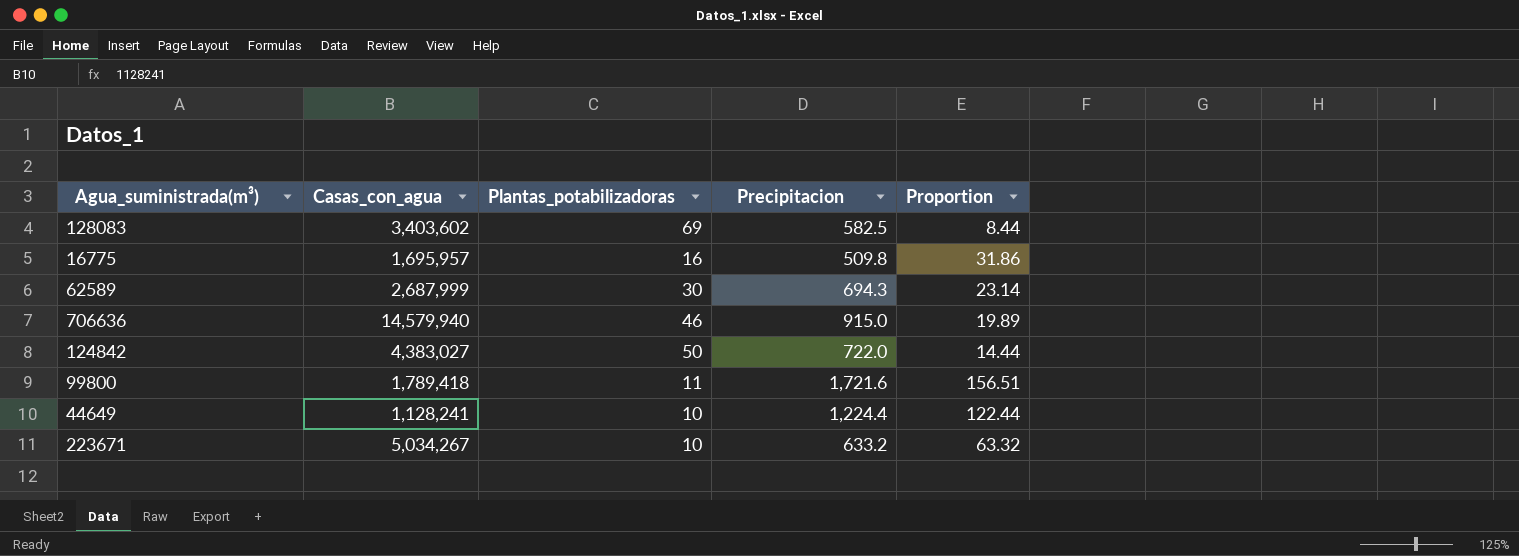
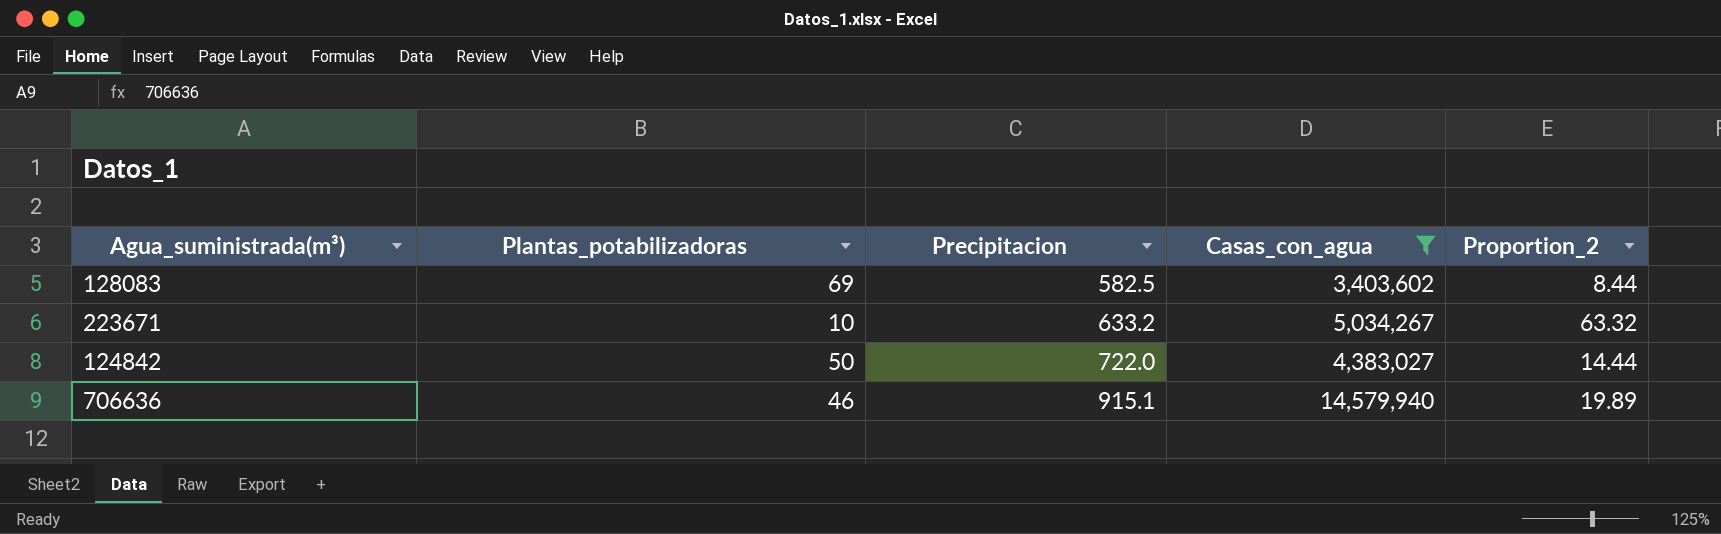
filter: none -> Casas_con_agua >= 3,403,602
row order: none -> Precipitacion ascending
column Casas_con_agua | position: 2 -> 4
column name: Proportion -> Proportion_2
706636 | Precipitacion: 915.0 -> 915.1

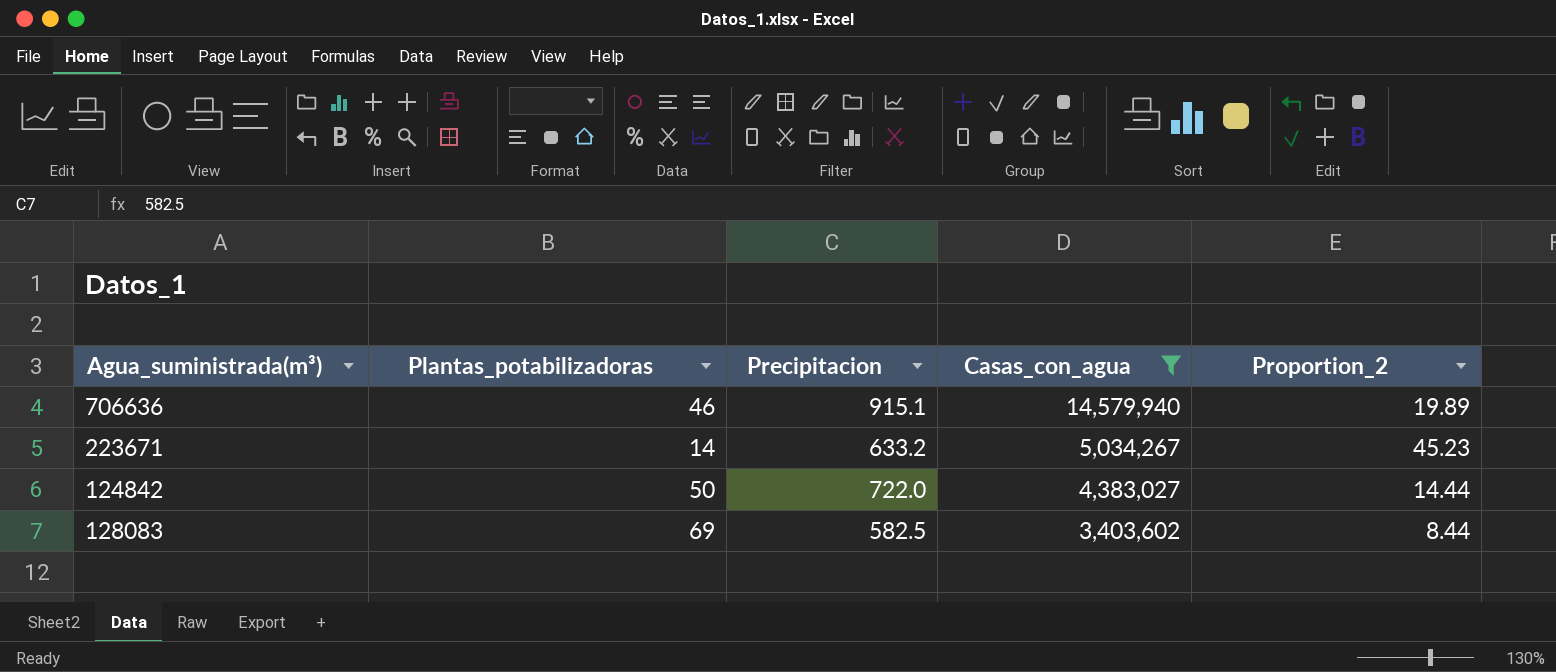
row order: Precipitacion ascending -> Casas_con_agua descending
223671 | Plantas_potabilizadoras: 10 -> 14
223671 | Proportion_2: 63.32 -> 45.23

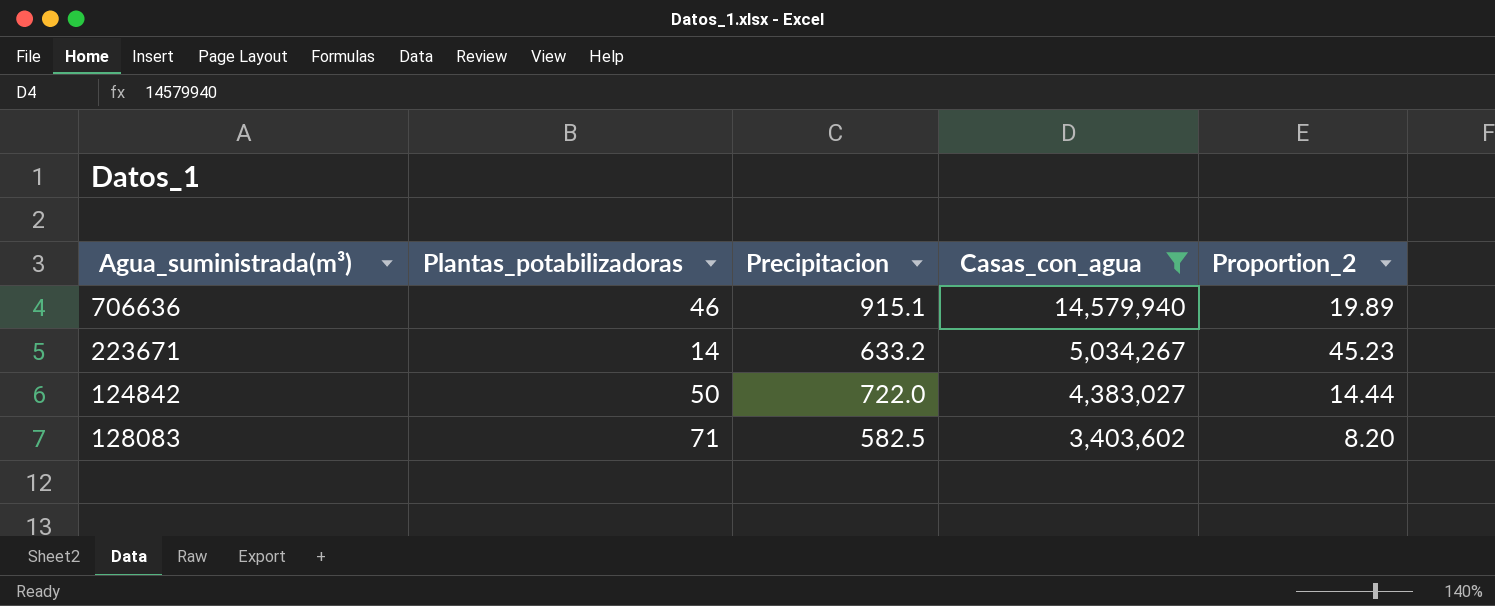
128083 | Plantas_potabilizadoras: 69 -> 71
128083 | Proportion_2: 8.44 -> 8.20

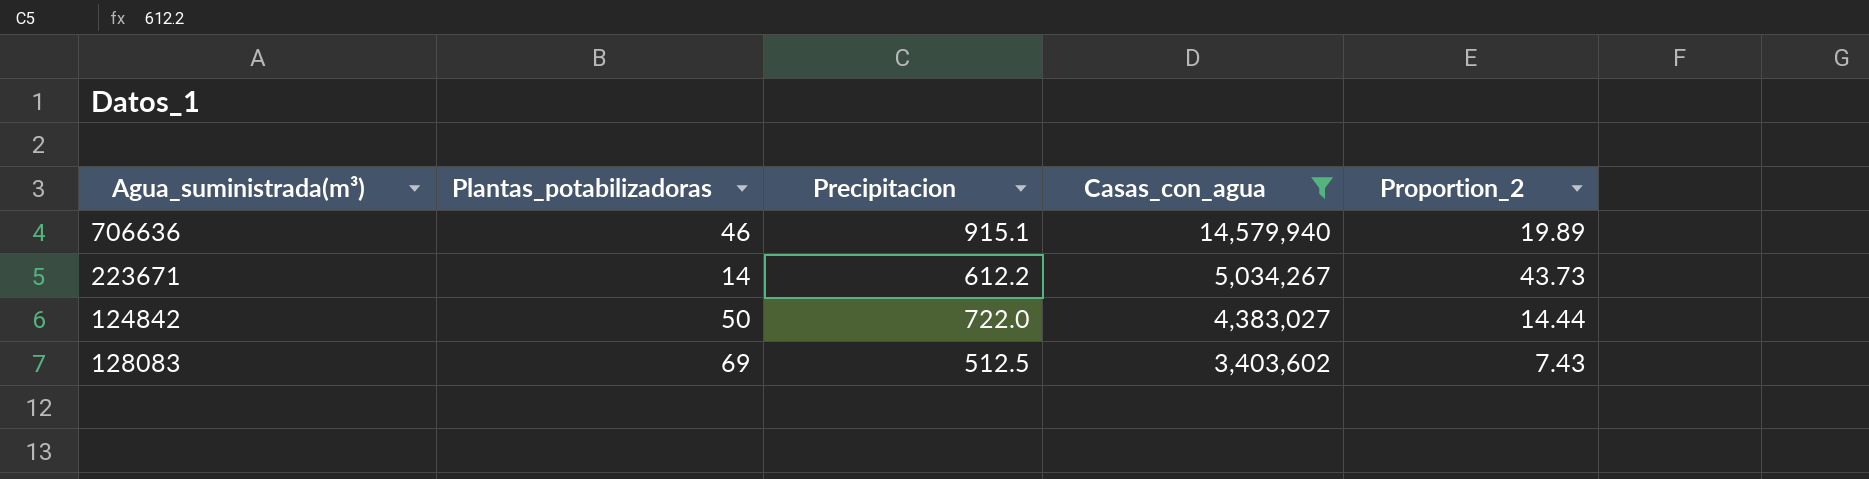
223671 | Precipitacion: 633.2 -> 612.2
223671 | Proportion_2: 45.23 -> 43.73
128083 | Plantas_potabilizadoras: 71 -> 69
128083 | Precipitacion: 582.5 -> 512.5
128083 | Proportion_2: 8.20 -> 7.43

